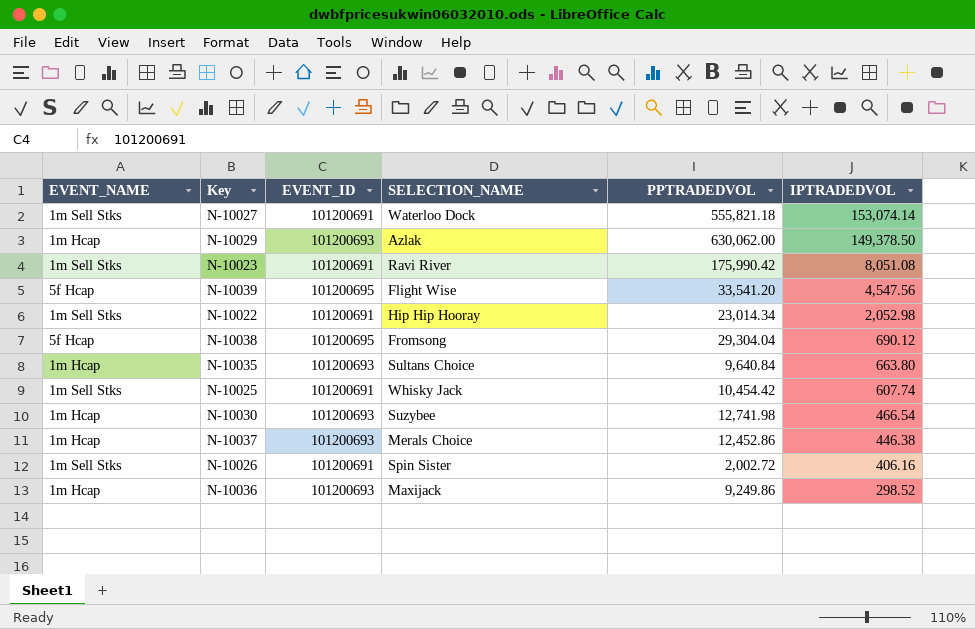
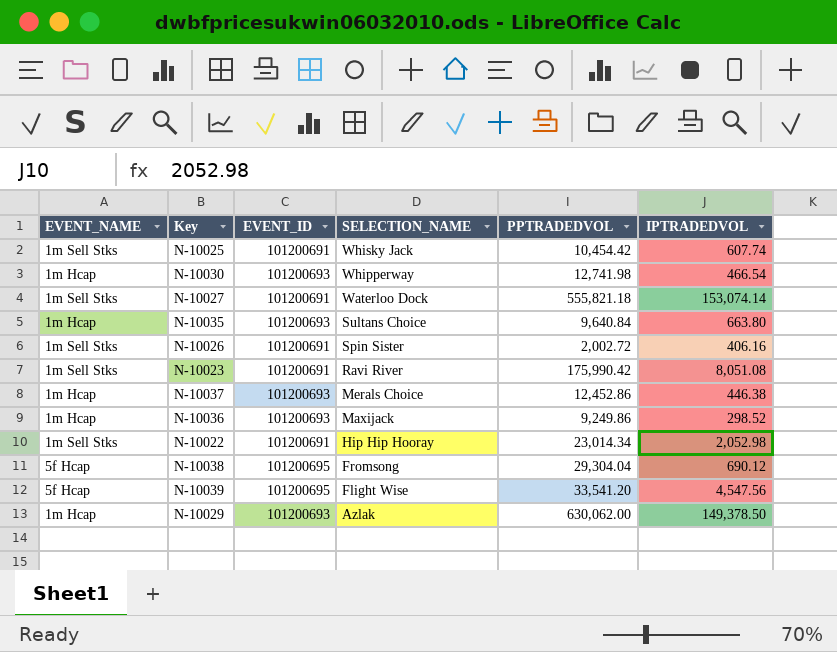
row order: IPTRADEDVOL descending -> SELECTION_NAME descending
N-10030 | SELECTION_NAME: Suzybee -> Whipperway

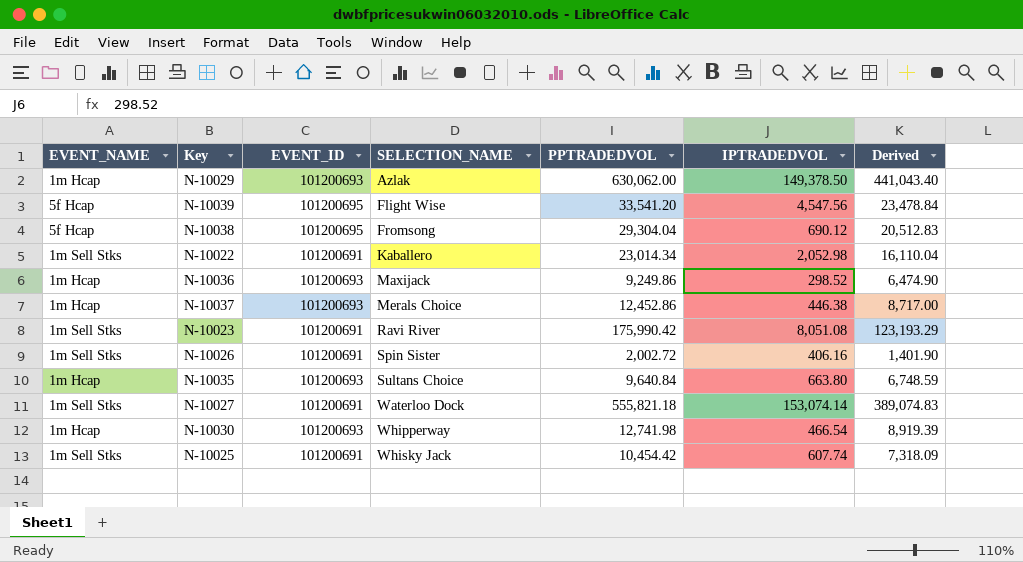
row order: SELECTION_NAME descending -> SELECTION_NAME ascending
column Derived | formula: none -> [PPTRADEDVOL] * 0.7
N-10022 | SELECTION_NAME: Hip Hip Hooray -> Kaballero

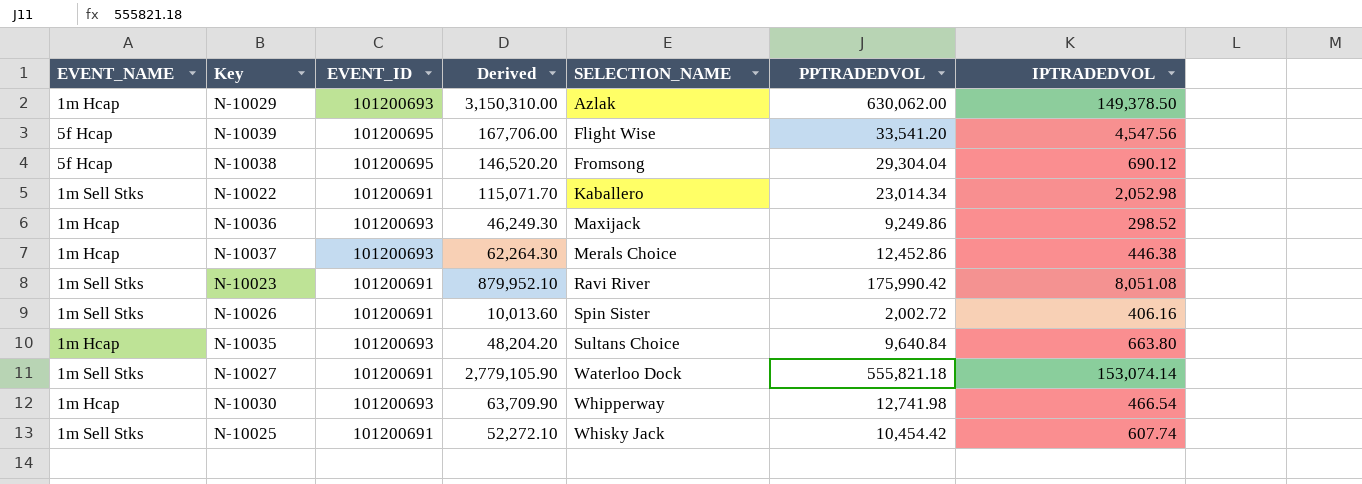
column Derived | formula: [PPTRADEDVOL] * 0.7 -> [PPTRADEDVOL] * 5
column Derived | position: 7 -> 4

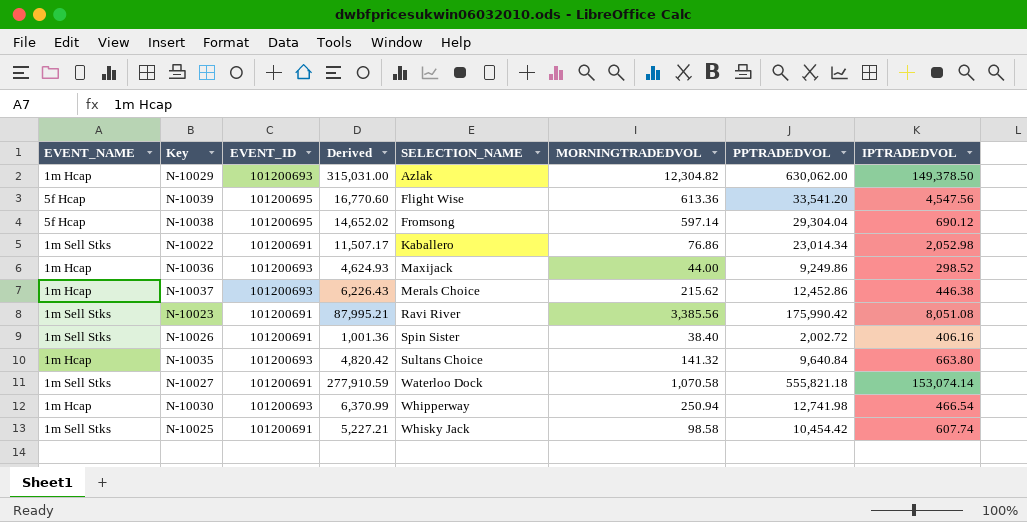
column Derived | formula: [PPTRADEDVOL] * 5 -> [PPTRADEDVOL] * 0.5
column MORNINGTRADEDVOL | position: none -> 6

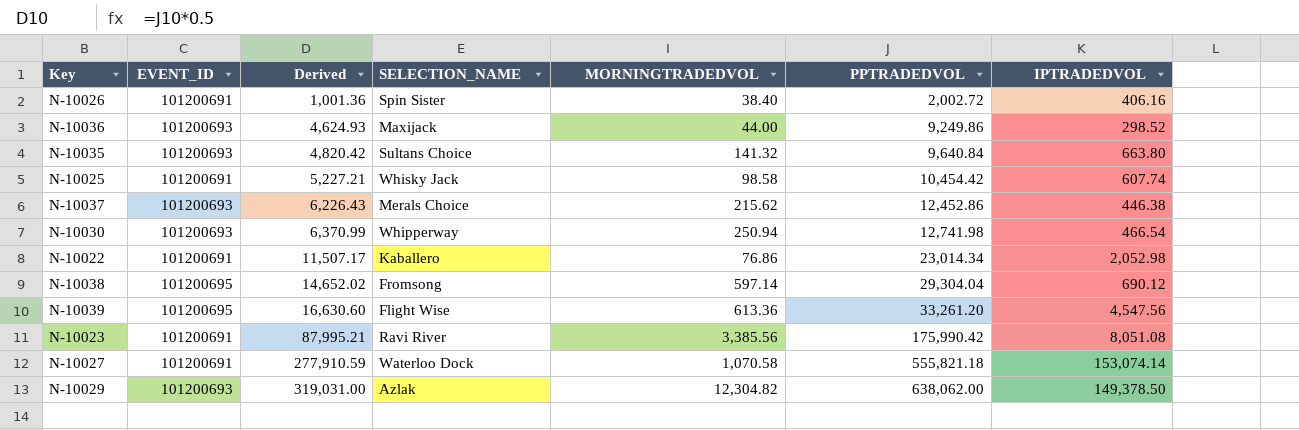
row order: SELECTION_NAME ascending -> Derived ascending
column EVENT_NAME | position: 1 -> none
N-10039 | Derived: 16,770.60 -> 16,630.60
N-10039 | PPTRADEDVOL: 33,541.20 -> 33,261.20
N-10029 | Derived: 315,031.00 -> 319,031.00
N-10029 | PPTRADEDVOL: 630,062.00 -> 638,062.00

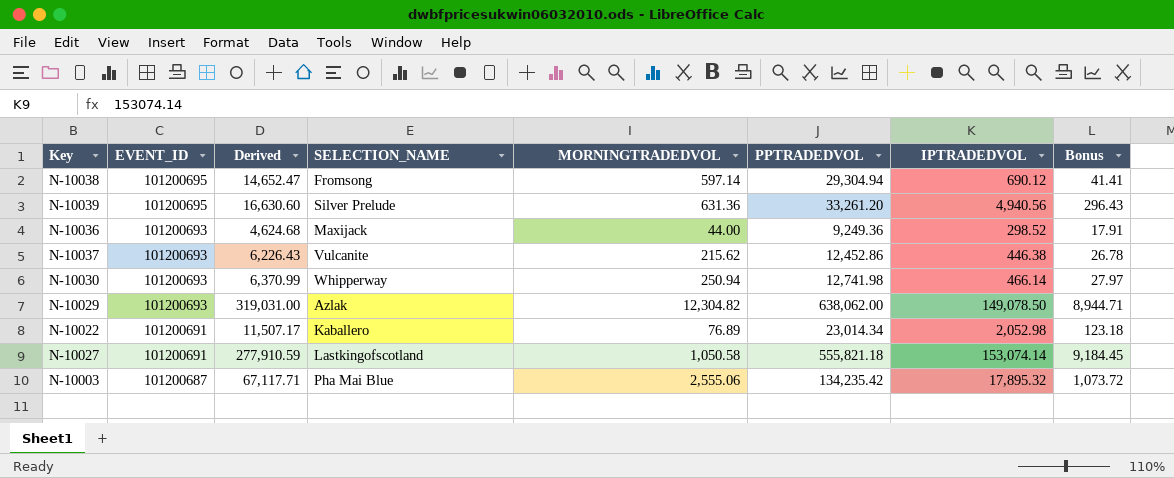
row order: Derived ascending -> EVENT_ID descending
column Bonus | formula: none -> [IPTRADEDVOL] * 0.06
row N-10026: 101200691 | 1,001.36 | Spin Sister | 38.40 | 2,002.72 | 406.16 -> none
row N-10035: 101200693 | 4,820.42 | Sultans Choice | 141.32 | 9,640.84 | 663.80 -> none
row N-10025: 101200691 | 5,227.21 | Whisky Jack | 98.58 | 10,454.42 | 607.74 -> none
row N-10023: 101200691 | 87,995.21 | Ravi River | 3,385.56 | 175,990.42 | 8,051.08 -> none
N-10038 | Derived: 14,652.02 -> 14,652.47
N-10038 | PPTRADEDVOL: 29,304.04 -> 29,304.94
N-10039 | SELECTION_NAME: Flight Wise -> Silver Prelude
N-10039 | MORNINGTRADEDVOL: 613.36 -> 631.36
N-10039 | IPTRADEDVOL: 4,547.56 -> 4,940.56
N-10036 | Derived: 4,624.93 -> 4,624.68
N-10036 | PPTRADEDVOL: 9,249.86 -> 9,249.36
N-10037 | SELECTION_NAME: Merals Choice -> Vulcanite
N-10030 | IPTRADEDVOL: 466.54 -> 466.14
N-10029 | IPTRADEDVOL: 149,378.50 -> 149,078.50
N-10022 | MORNINGTRADEDVOL: 76.86 -> 76.89
N-10027 | SELECTION_NAME: Waterloo Dock -> Lastkingofscotland
N-10027 | MORNINGTRADEDVOL: 1,070.58 -> 1,050.58
row N-10003: none -> 101200687 | 67,117.71 | Pha Mai Blue | 2,555.06 | 134,235.42 | 17,895.32 | 1,073.72

